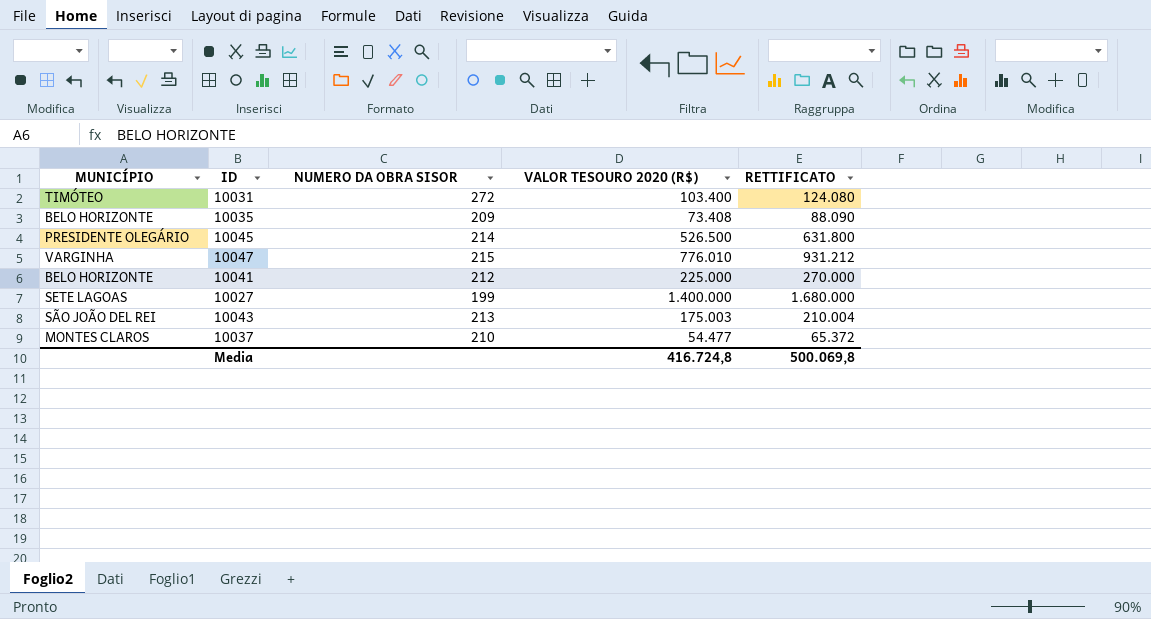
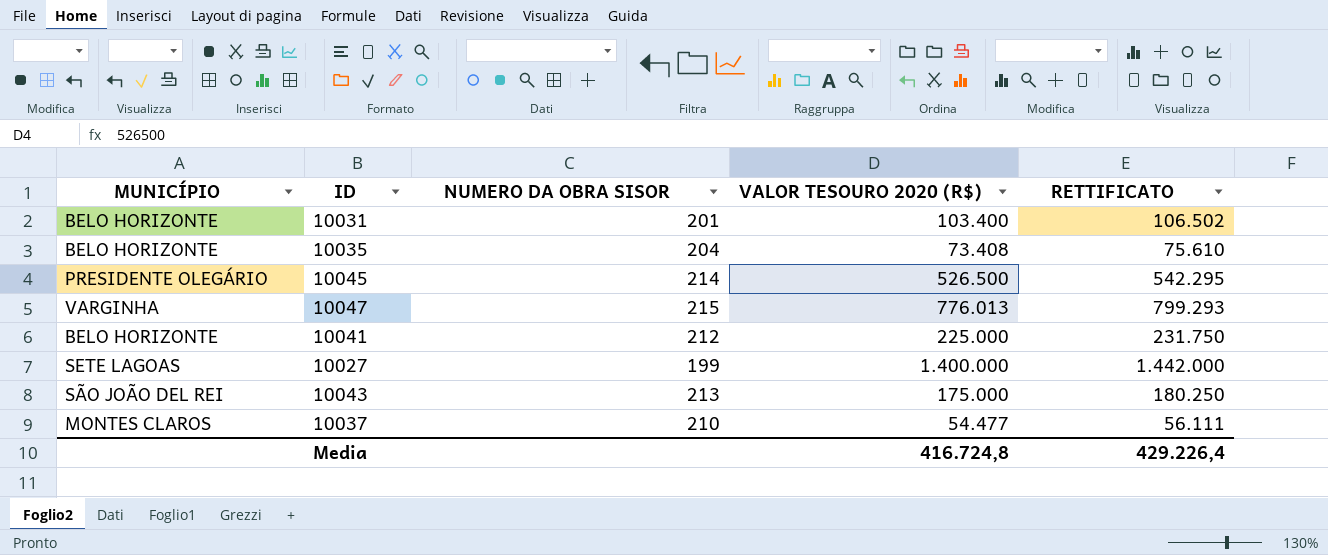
column RETTIFICATO | formula: [VALOR TESOURO 2020 (R$)] * 1,2 -> [VALOR TESOURO 2020 (R$)] * 1,03
10031 | MUNICÍPIO: TIMÓTEO -> BELO HORIZONTE
10031 | NUMERO DA OBRA SISOR: 272 -> 201
10035 | NUMERO DA OBRA SISOR: 209 -> 204
10047 | VALOR TESOURO 2020 (R$): 776.010 -> 776.013
10043 | VALOR TESOURO 2020 (R$): 175.003 -> 175.000
Media | RETTIFICATO: 500.069,8 -> 429.226,4

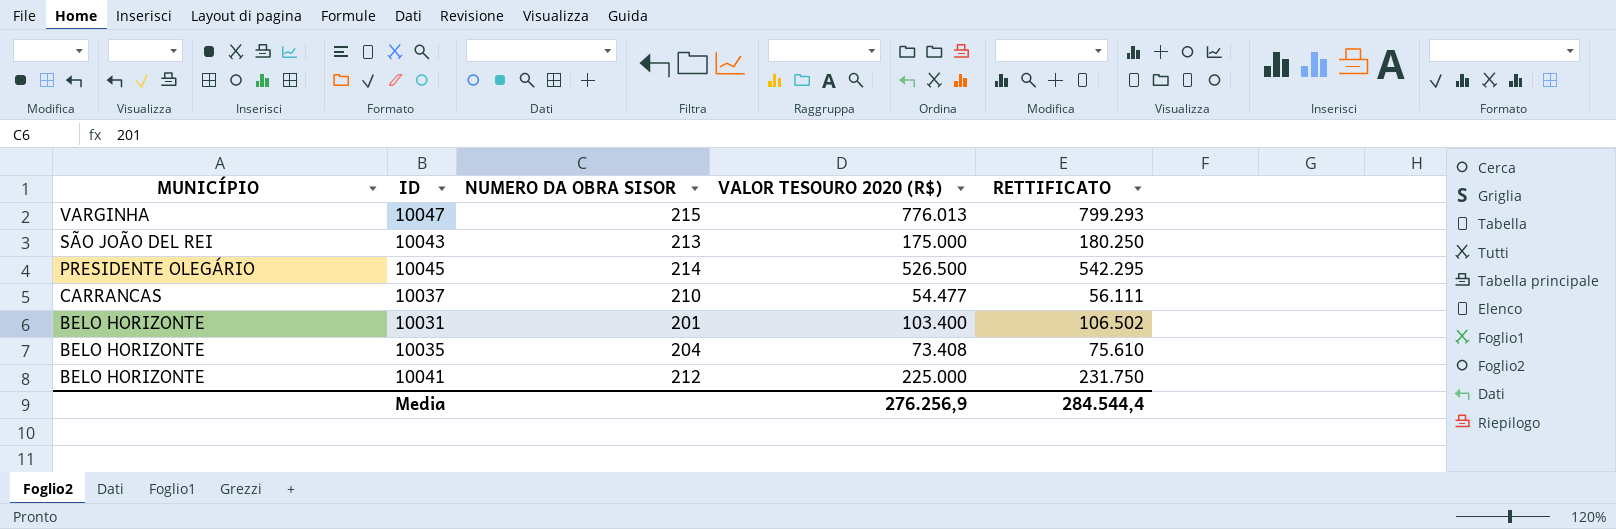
row order: none -> MUNICÍPIO descending
row 10027: SETE LAGOAS | 199 | 1.400.000 | 1.442.000 -> none
10037 | MUNICÍPIO: MONTES CLAROS -> CARRANCAS
Media | VALOR TESOURO 2020 (R$): 416.724,8 -> 276.256,9
Media | RETTIFICATO: 429.226,4 -> 284.544,4

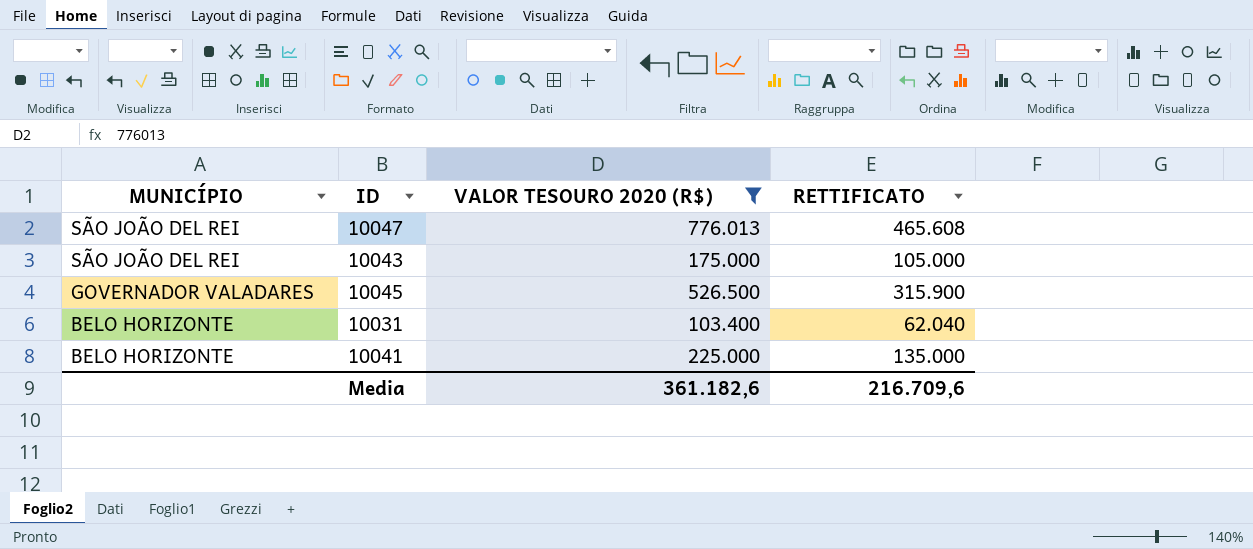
filter: none -> VALOR TESOURO 2020 (R$) >= 103.400
column NUMERO DA OBRA SISOR | position: 3 -> none
column RETTIFICATO | formula: [VALOR TESOURO 2020 (R$)] * 1,03 -> [VALOR TESOURO 2020 (R$)] * 0,6
10047 | MUNICÍPIO: VARGINHA -> SÃO JOÃO DEL REI
10045 | MUNICÍPIO: PRESIDENTE OLEGÁRIO -> GOVERNADOR VALADARES
Media | VALOR TESOURO 2020 (R$): 276.256,9 -> 361.182,6
Media | RETTIFICATO: 284.544,4 -> 216.709,6

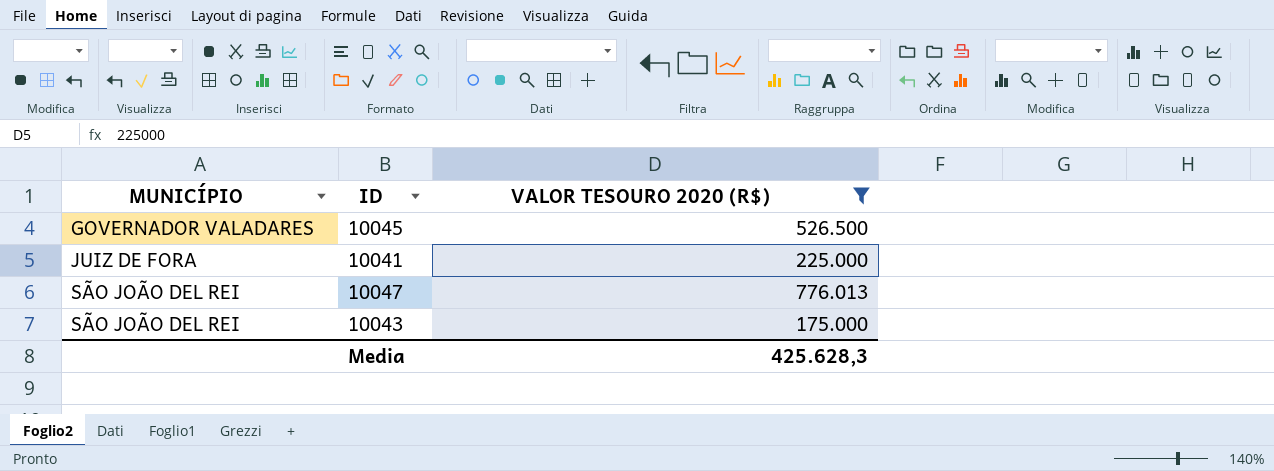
row order: MUNICÍPIO descending -> MUNICÍPIO ascending
column RETTIFICATO | formula: [VALOR TESOURO 2020 (R$)] * 0,6 -> none
row 10031: BELO HORIZONTE | 103.400 | 62.040 -> none
10041 | MUNICÍPIO: BELO HORIZONTE -> JUIZ DE FORA
Media | VALOR TESOURO 2020 (R$): 361.182,6 -> 425.628,3

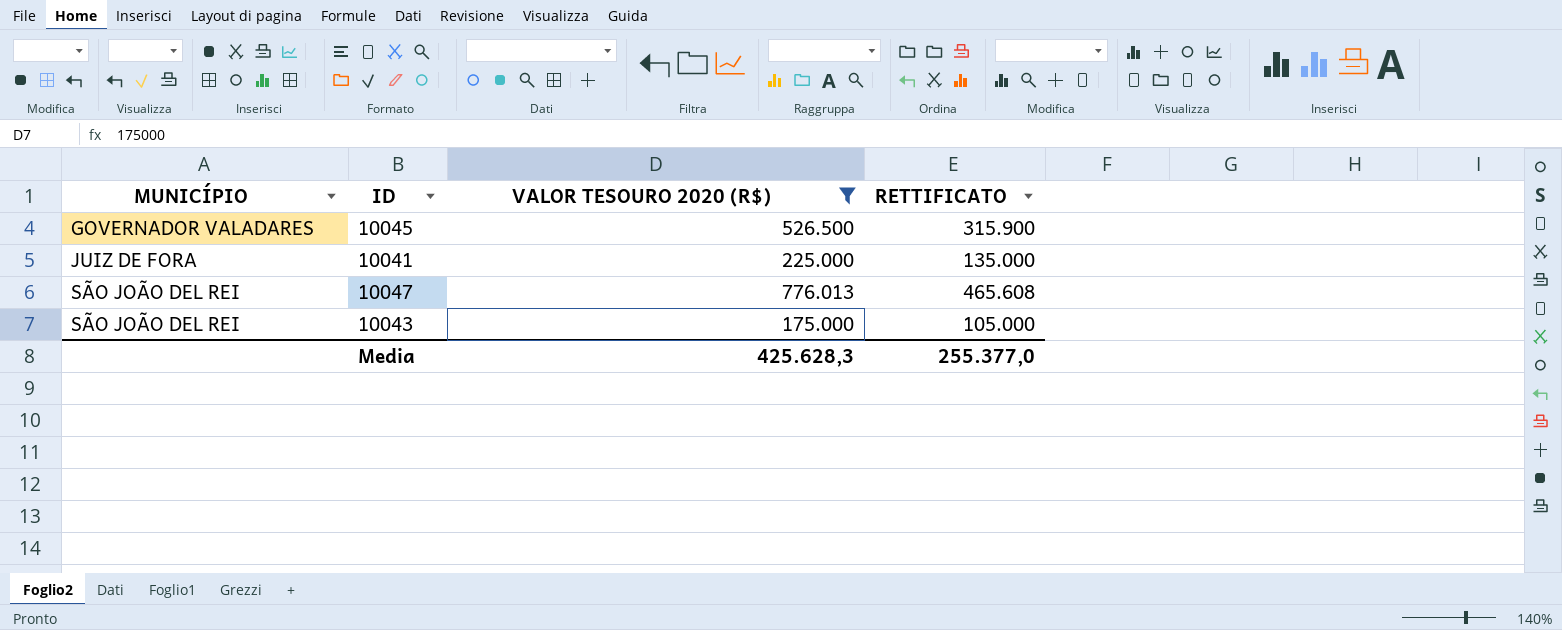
column RETTIFICATO | formula: none -> [VALOR TESOURO 2020 (R$)] * 0,6

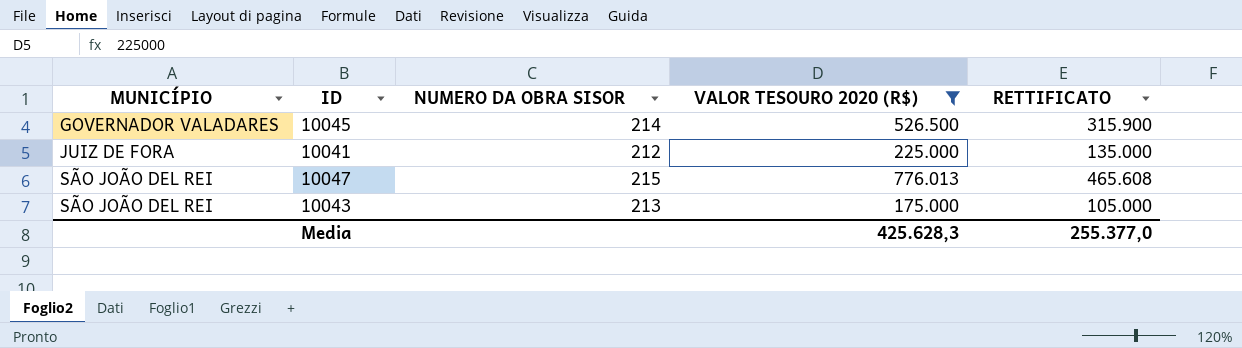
column NUMERO DA OBRA SISOR | position: none -> 3

